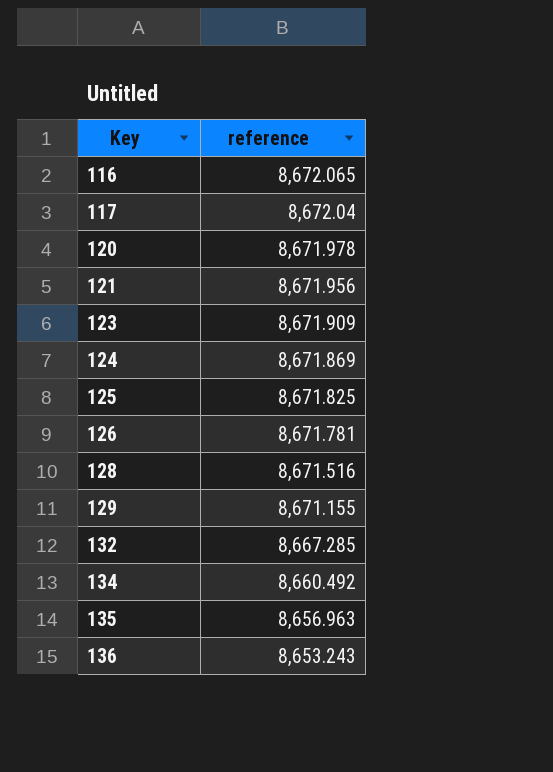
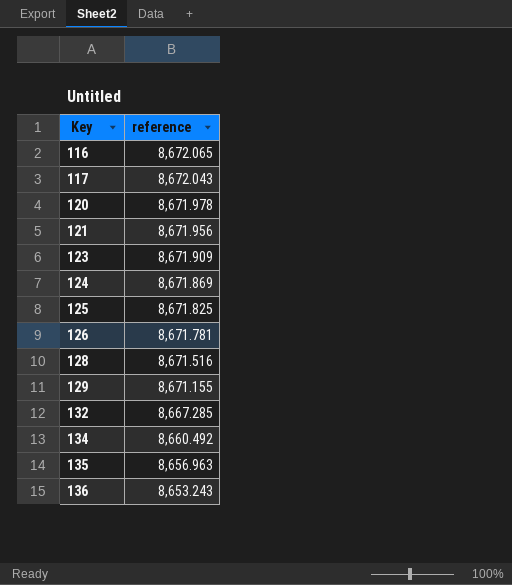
117 | reference: 8,672.04 -> 8,672.043

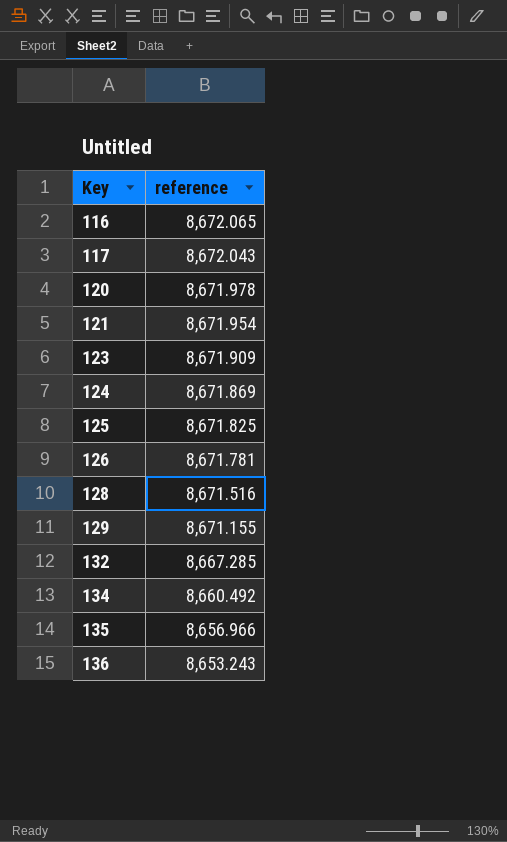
121 | reference: 8,671.956 -> 8,671.954
135 | reference: 8,656.963 -> 8,656.966

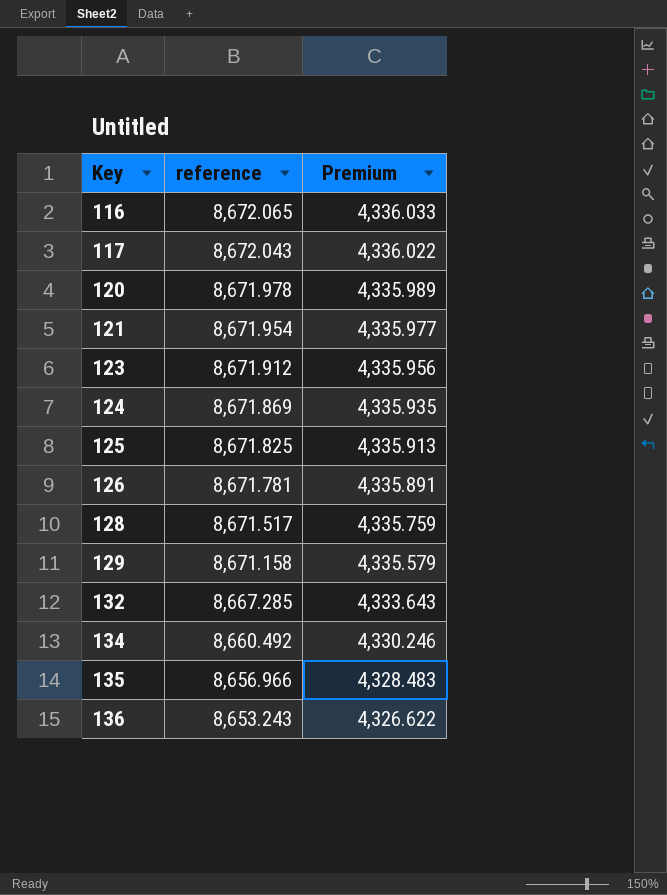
column Premium | formula: none -> [reference] * 0.5
123 | reference: 8,671.909 -> 8,671.912
128 | reference: 8,671.516 -> 8,671.517
129 | reference: 8,671.155 -> 8,671.158

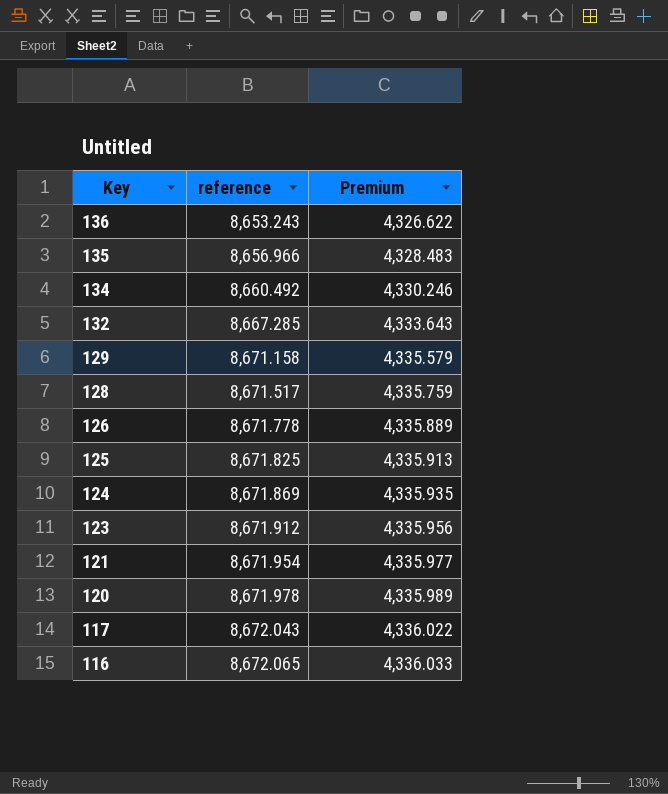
row order: Key ascending -> Key descending
126 | reference: 8,671.781 -> 8,671.778
126 | Premium: 4,335.891 -> 4,335.889

